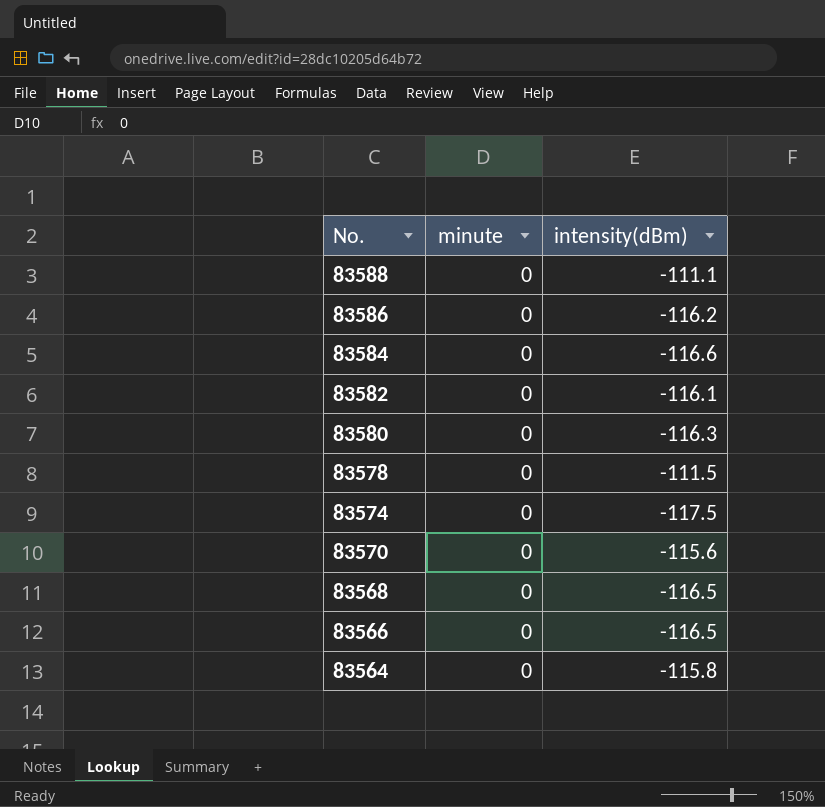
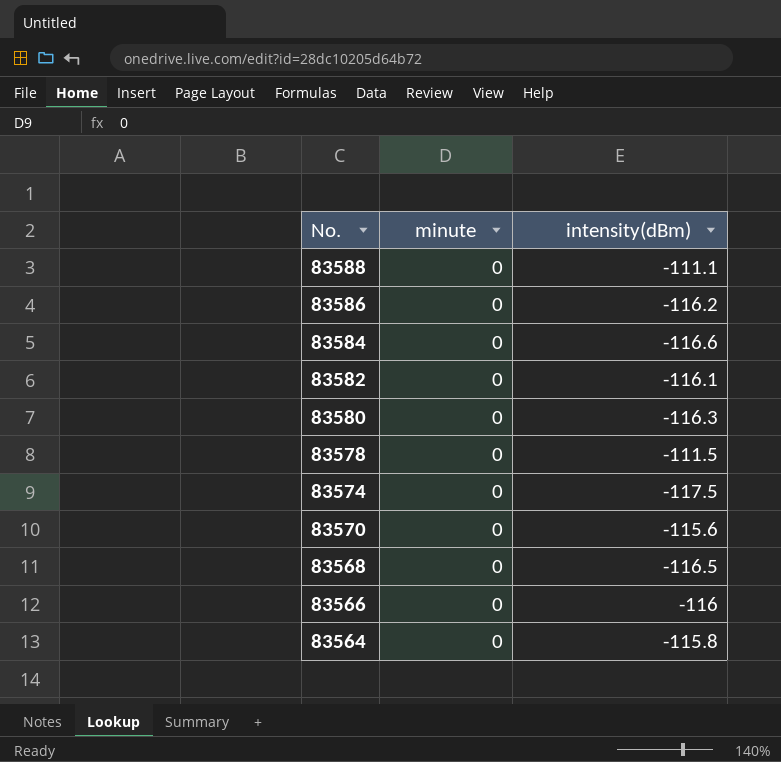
83566 | intensity(dBm): -116.5 -> -116

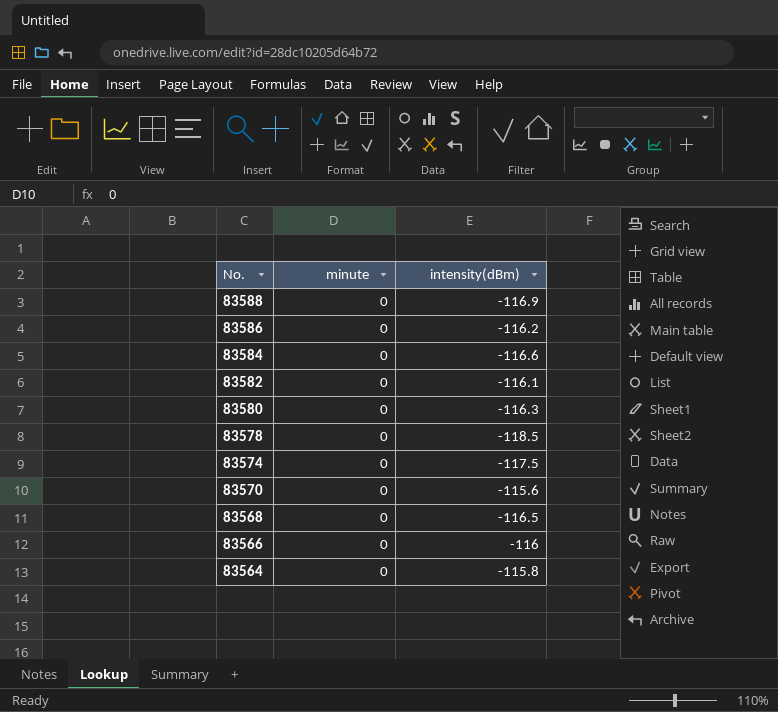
83588 | intensity(dBm): -111.1 -> -116.9
83578 | intensity(dBm): -111.5 -> -118.5

